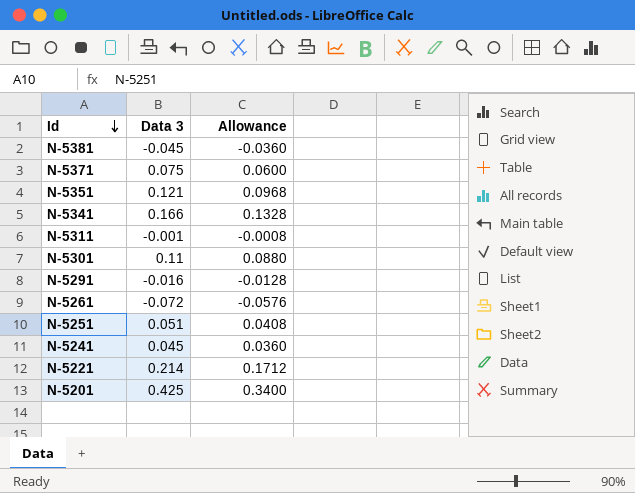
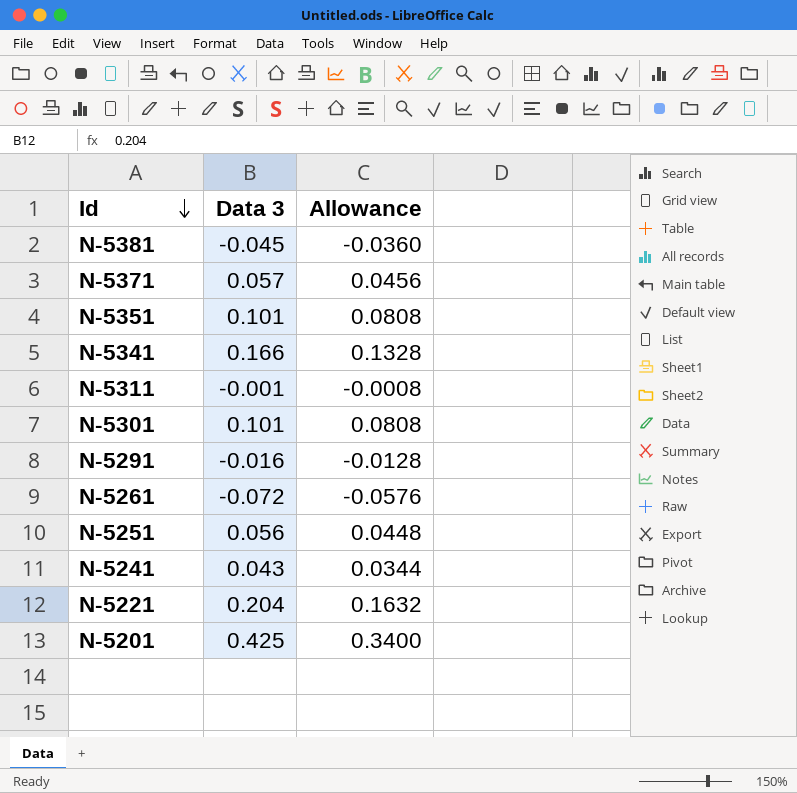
N-5371 | Data 3: 0.075 -> 0.057
N-5371 | Allowance: 0.0600 -> 0.0456
N-5351 | Data 3: 0.121 -> 0.101
N-5351 | Allowance: 0.0968 -> 0.0808
N-5301 | Data 3: 0.11 -> 0.101
N-5301 | Allowance: 0.0880 -> 0.0808
N-5251 | Data 3: 0.051 -> 0.056
N-5251 | Allowance: 0.0408 -> 0.0448
N-5241 | Data 3: 0.045 -> 0.043
N-5241 | Allowance: 0.0360 -> 0.0344
N-5221 | Data 3: 0.214 -> 0.204
N-5221 | Allowance: 0.1712 -> 0.1632

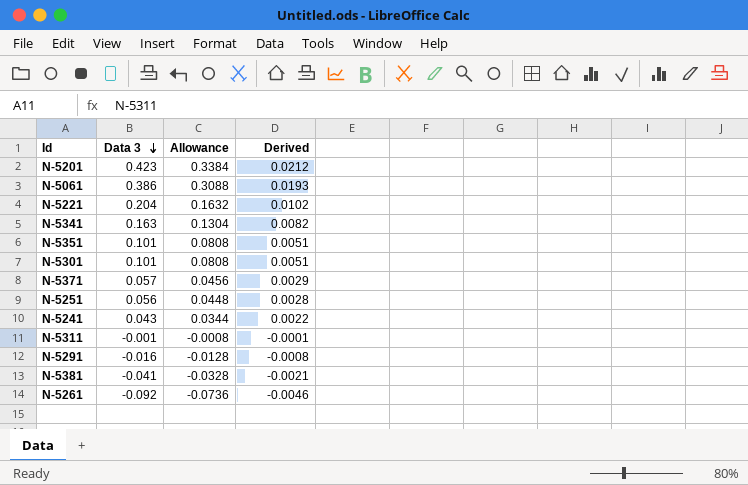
row order: Id descending -> Data 3 descending
column Derived | formula: none -> [Data 3] * 0.05
N-5201 | Data 3: 0.425 -> 0.423
N-5201 | Allowance: 0.3400 -> 0.3384
row N-5061: none -> 0.386 | 0.3088 | 0.0193
N-5341 | Data 3: 0.166 -> 0.163
N-5341 | Allowance: 0.1328 -> 0.1304
N-5381 | Data 3: -0.045 -> -0.041
N-5381 | Allowance: -0.0360 -> -0.0328
N-5261 | Data 3: -0.072 -> -0.092
N-5261 | Allowance: -0.0576 -> -0.0736

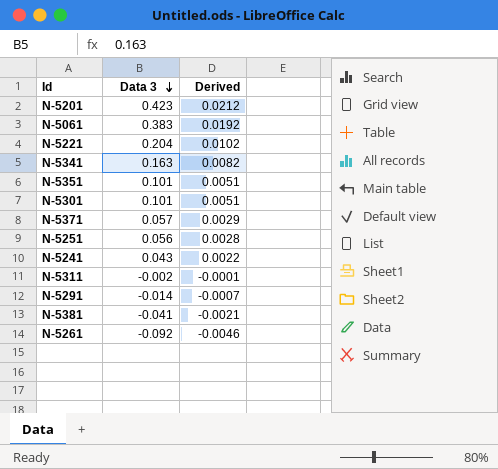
column Allowance | formula: [Data 3] * 0.8 -> none
N-5061 | Data 3: 0.386 -> 0.383
N-5061 | Derived: 0.0193 -> 0.0192
N-5311 | Data 3: -0.001 -> -0.002
N-5291 | Data 3: -0.016 -> -0.014
N-5291 | Derived: -0.0008 -> -0.0007

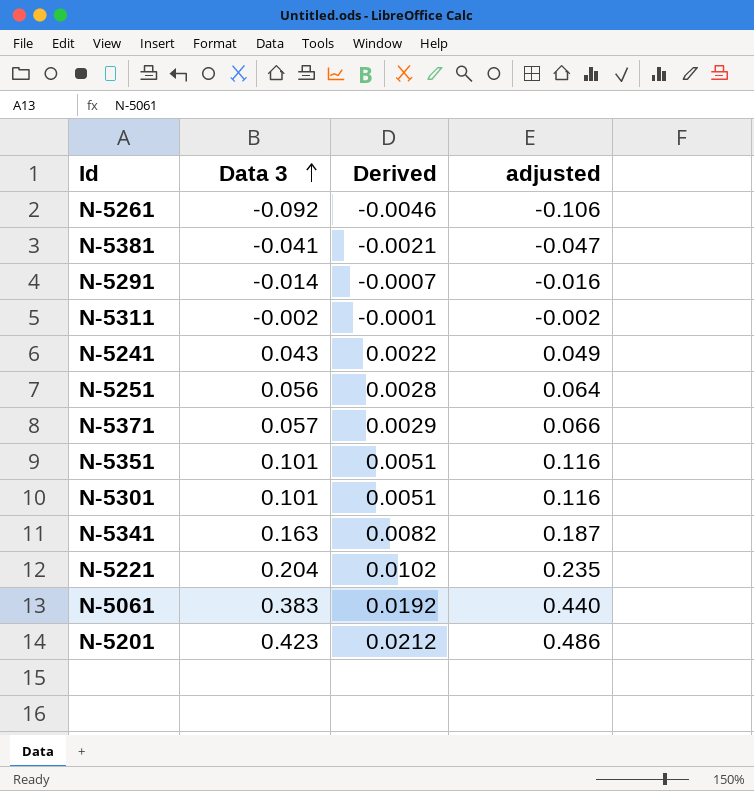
row order: Data 3 descending -> Data 3 ascending
column adjusted | formula: none -> [Data 3] * 1.15

